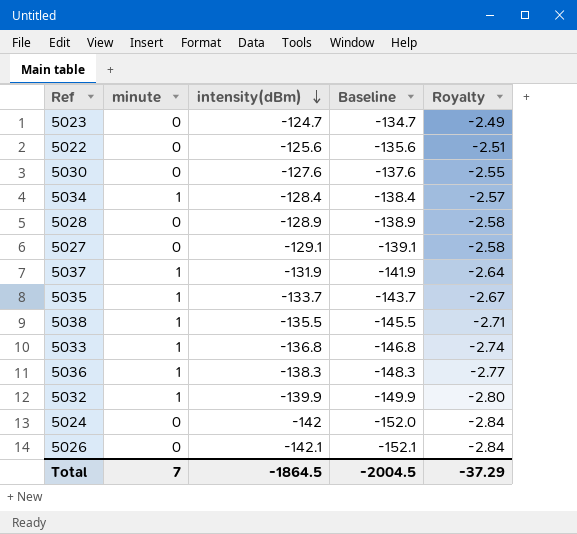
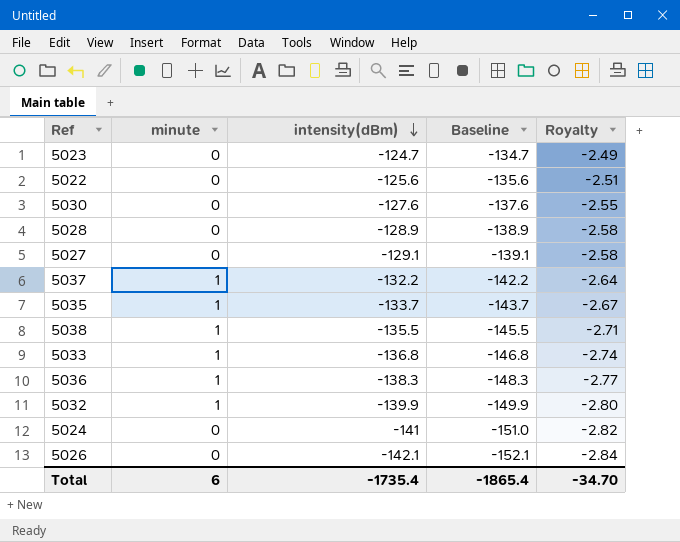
row 5034: 1 | -128.4 | -138.4 | -2.57 -> none
5037 | intensity(dBm): -131.9 -> -132.2
5037 | Baseline: -141.9 -> -142.2
5024 | intensity(dBm): -142 -> -141
5024 | Baseline: -152.0 -> -151.0
5024 | Royalty: -2.84 -> -2.82
Total | minute: 7 -> 6
Total | intensity(dBm): -1864.5 -> -1735.4
Total | Baseline: -2004.5 -> -1865.4
Total | Royalty: -37.29 -> -34.70

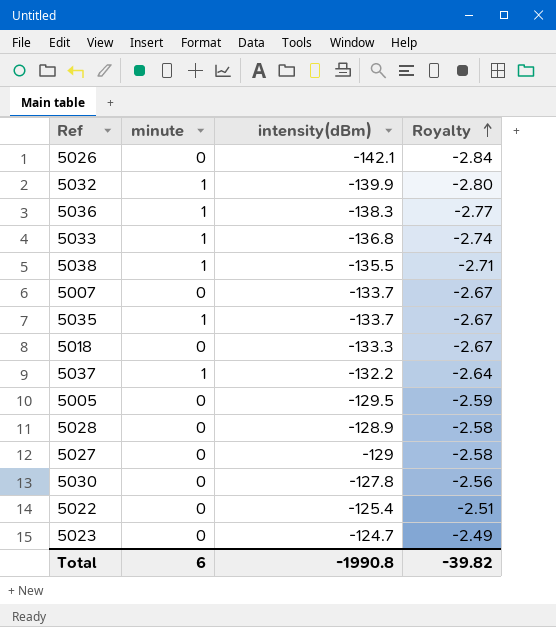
row order: intensity(dBm) descending -> Royalty ascending
column Baseline | formula: [intensity(dBm)] - 10 -> none
row 5024: 0 | -141 | -151.0 | -2.82 -> none
row 5007: none -> 0 | -133.7 | -2.67
row 5018: none -> 0 | -133.3 | -2.67
row 5005: none -> 0 | -129.5 | -2.59
5027 | intensity(dBm): -129.1 -> -129
5030 | intensity(dBm): -127.6 -> -127.8
5030 | Royalty: -2.55 -> -2.56
5022 | intensity(dBm): -125.6 -> -125.4
Total | intensity(dBm): -1735.4 -> -1990.8
Total | Royalty: -34.70 -> -39.82

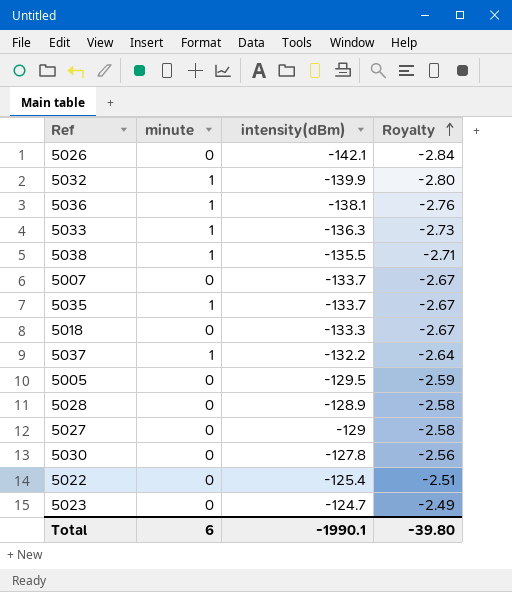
5036 | intensity(dBm): -138.3 -> -138.1
5036 | Royalty: -2.77 -> -2.76
5033 | intensity(dBm): -136.8 -> -136.3
5033 | Royalty: -2.74 -> -2.73
Total | intensity(dBm): -1990.8 -> -1990.1
Total | Royalty: -39.82 -> -39.80

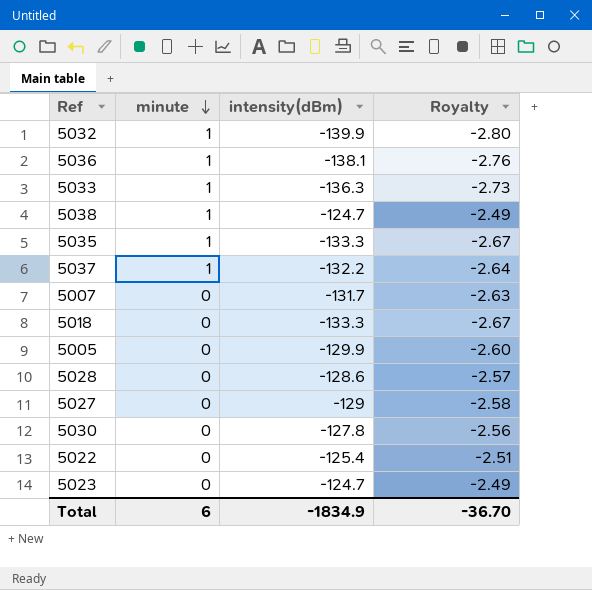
row order: Royalty ascending -> minute descending
row 5026: 0 | -142.1 | -2.84 -> none
5038 | intensity(dBm): -135.5 -> -124.7
5038 | Royalty: -2.71 -> -2.49
5035 | intensity(dBm): -133.7 -> -133.3
5007 | intensity(dBm): -133.7 -> -131.7
5007 | Royalty: -2.67 -> -2.63
5005 | intensity(dBm): -129.5 -> -129.9
5005 | Royalty: -2.59 -> -2.60
5028 | intensity(dBm): -128.9 -> -128.6
5028 | Royalty: -2.58 -> -2.57
Total | intensity(dBm): -1990.1 -> -1834.9
Total | Royalty: -39.80 -> -36.70

